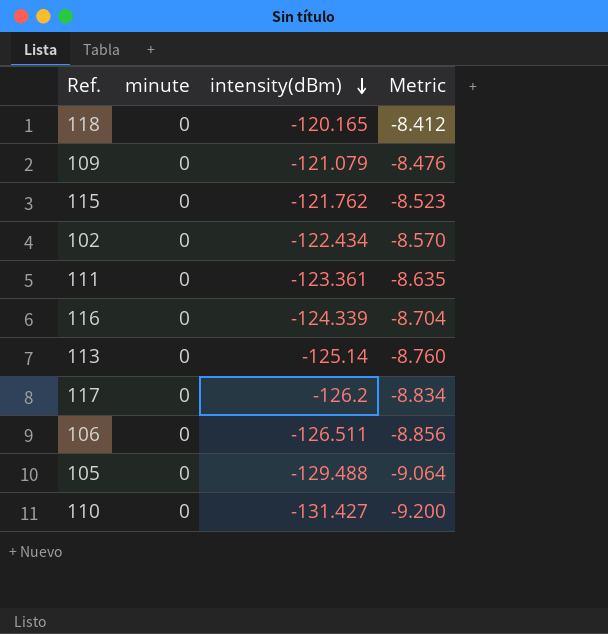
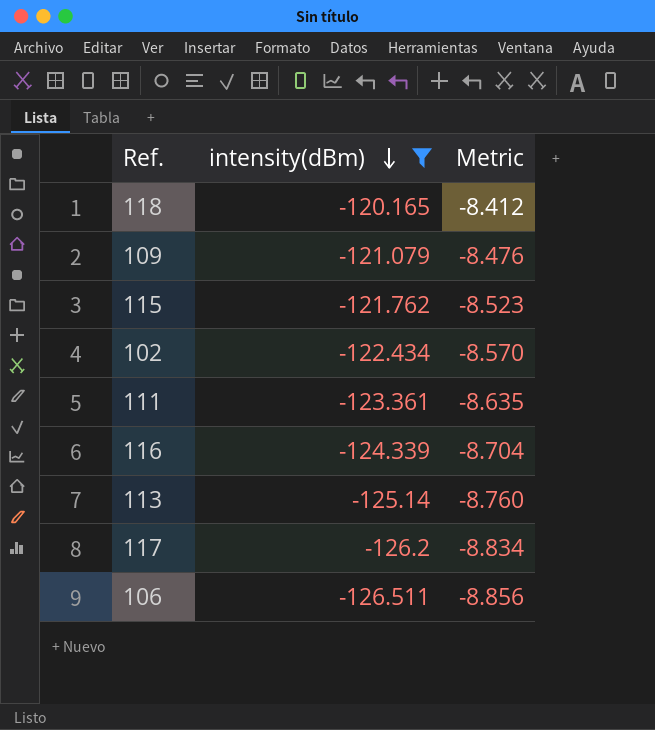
filter: none -> intensity(dBm) >= -126.511
column minute | position: 2 -> none

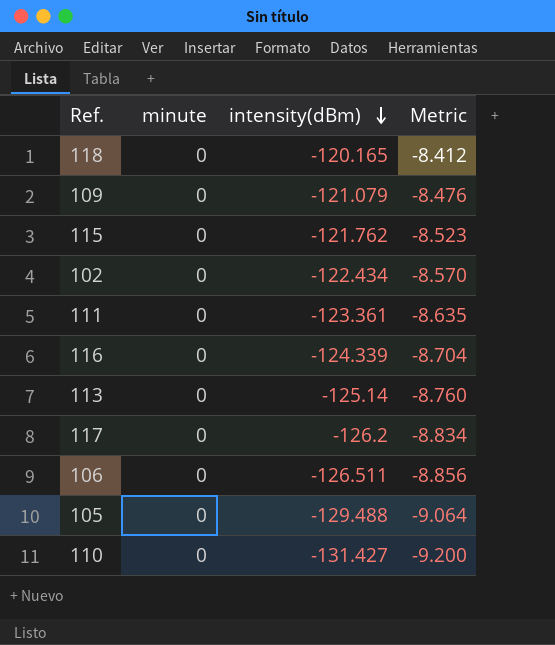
filter: intensity(dBm) >= -126.511 -> none
column minute | position: none -> 2

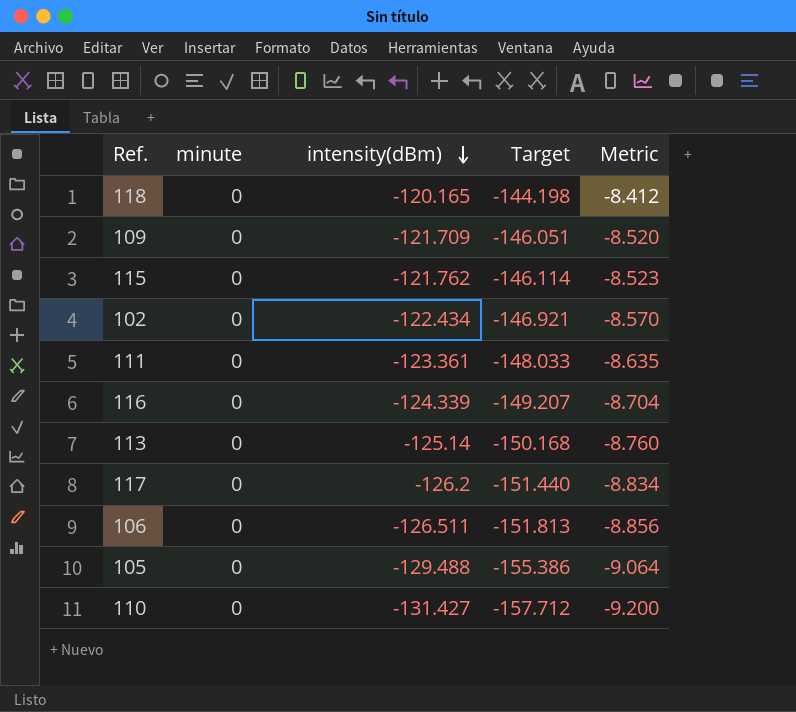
column Target | formula: none -> [intensity(dBm)] * 1.2
109 | intensity(dBm): -121.079 -> -121.709
109 | Metric: -8.476 -> -8.520

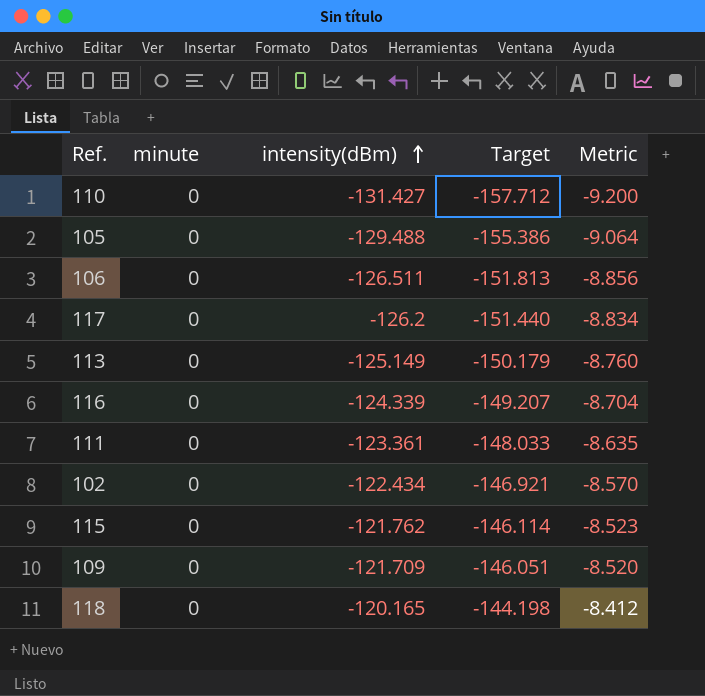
row order: intensity(dBm) descending -> intensity(dBm) ascending
113 | intensity(dBm): -125.14 -> -125.149
113 | Target: -150.168 -> -150.179

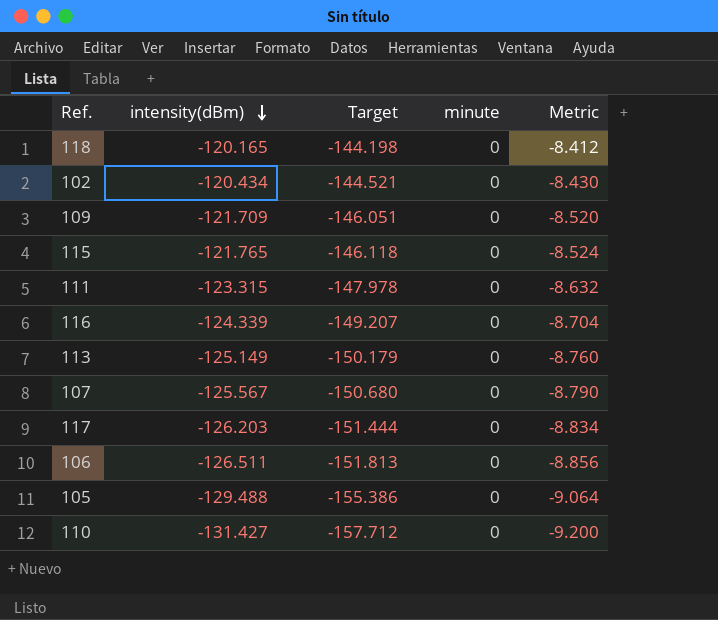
row order: intensity(dBm) ascending -> intensity(dBm) descending
column minute | position: 2 -> 4
102 | intensity(dBm): -122.434 -> -120.434
102 | Target: -146.921 -> -144.521
102 | Metric: -8.570 -> -8.430
115 | intensity(dBm): -121.762 -> -121.765
115 | Target: -146.114 -> -146.118
115 | Metric: -8.523 -> -8.524
111 | intensity(dBm): -123.361 -> -123.315
111 | Target: -148.033 -> -147.978
111 | Metric: -8.635 -> -8.632
row 107: none -> -125.567 | -150.680 | 0 | -8.790
117 | intensity(dBm): -126.2 -> -126.203
117 | Target: -151.440 -> -151.444

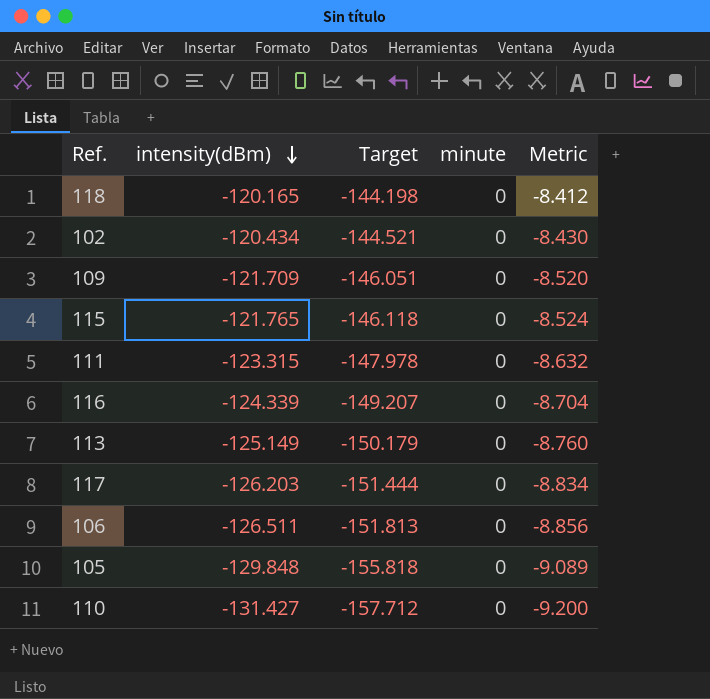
row 107: -125.567 | -150.680 | 0 | -8.790 -> none
105 | intensity(dBm): -129.488 -> -129.848
105 | Target: -155.386 -> -155.818
105 | Metric: -9.064 -> -9.089

